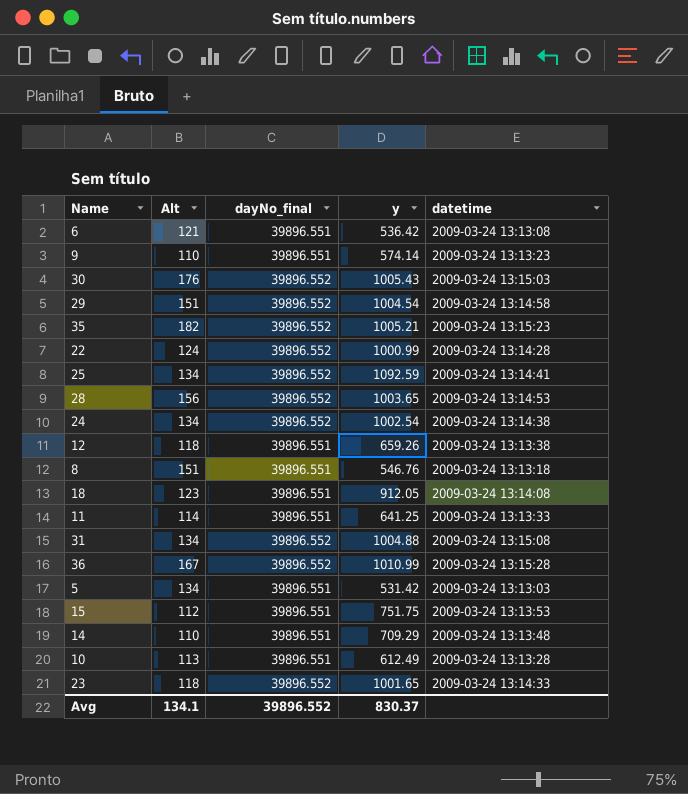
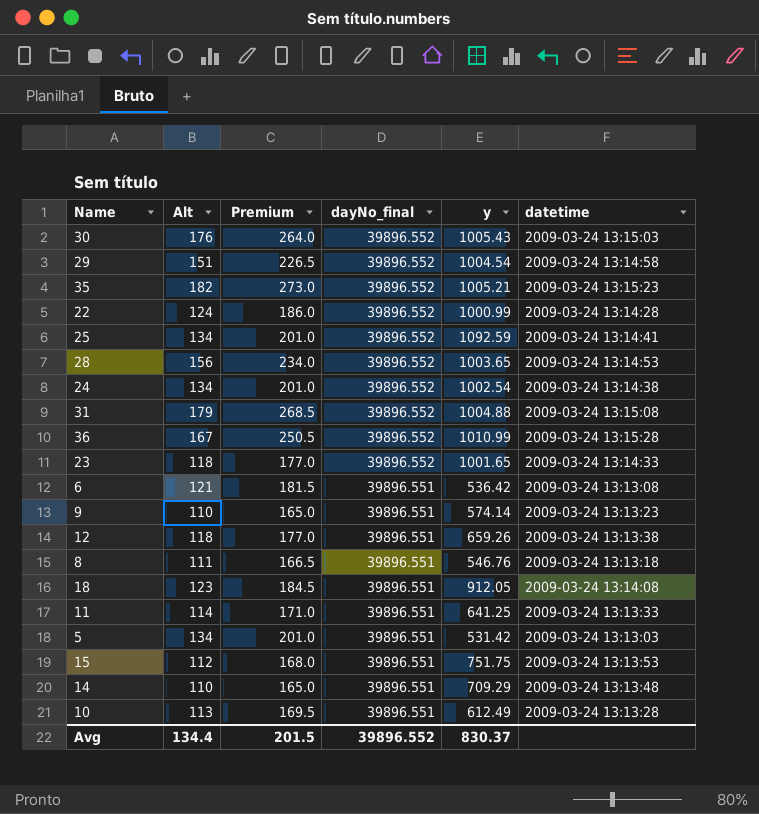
row order: none -> dayNo_final descending
column Premium | formula: none -> [Alt] * 1.5
31 | Alt: 134 -> 179
8 | Alt: 151 -> 111
Avg | Alt: 134.1 -> 134.4

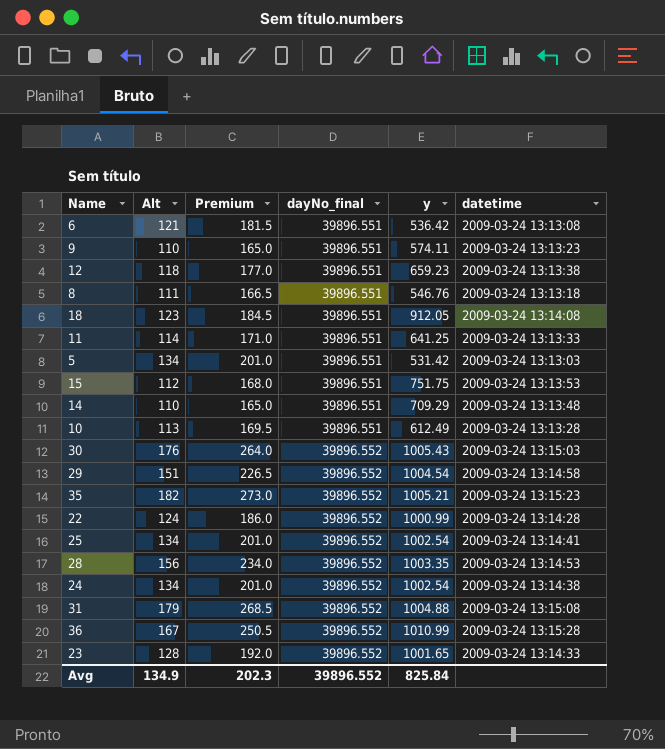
row order: dayNo_final descending -> dayNo_final ascending
9 | y: 574.14 -> 574.11
12 | y: 659.26 -> 659.23
25 | y: 1092.59 -> 1002.54
28 | y: 1003.65 -> 1003.35
23 | Alt: 118 -> 128
23 | Premium: 177.0 -> 192.0
Avg | Alt: 134.4 -> 134.9
Avg | Premium: 201.5 -> 202.3
Avg | y: 830.37 -> 825.84

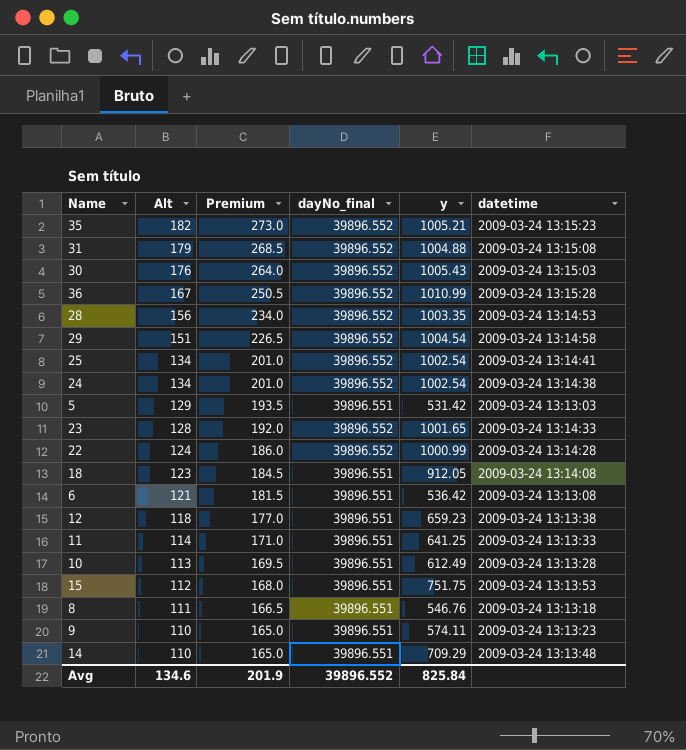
row order: dayNo_final ascending -> Alt descending
5 | Alt: 134 -> 129
5 | Premium: 201.0 -> 193.5
Avg | Alt: 134.9 -> 134.6
Avg | Premium: 202.3 -> 201.9

